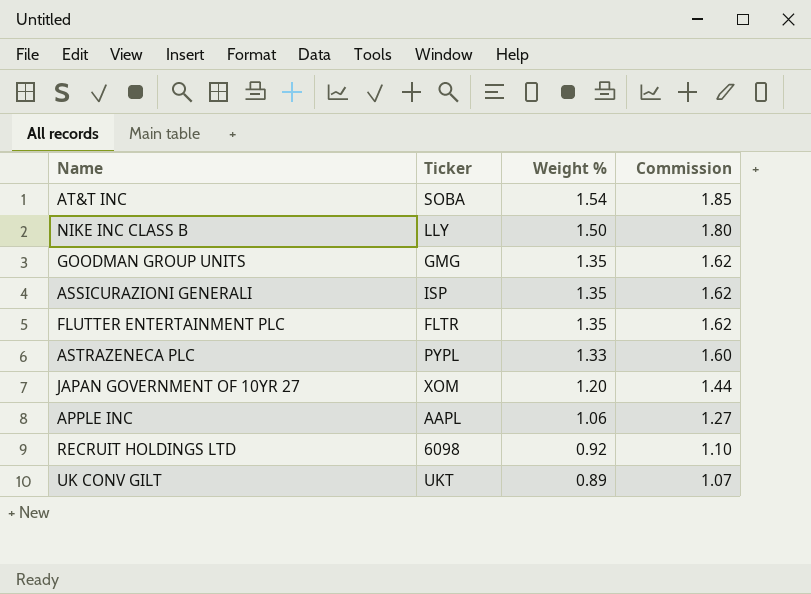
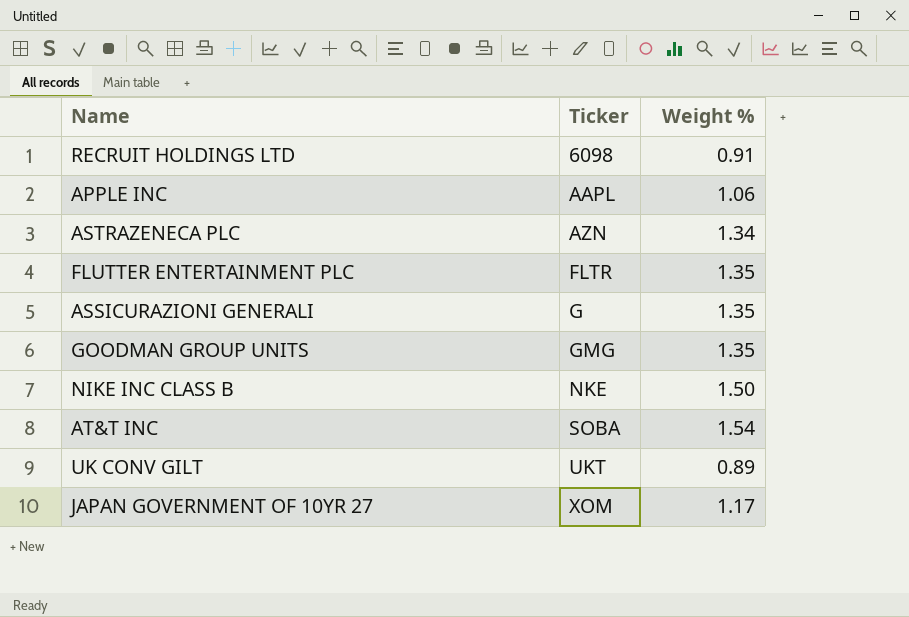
row order: Weight % descending -> Ticker ascending
column Commission | formula: [Weight %] * 1.2 -> none
RECRUIT HOLDINGS LTD | Weight %: 0.92 -> 0.91
ASTRAZENECA PLC | Ticker: PYPL -> AZN
ASTRAZENECA PLC | Weight %: 1.33 -> 1.34
ASSICURAZIONI GENERALI | Ticker: ISP -> G
NIKE INC CLASS B | Ticker: LLY -> NKE
JAPAN GOVERNMENT OF 10YR 27 | Weight %: 1.20 -> 1.17

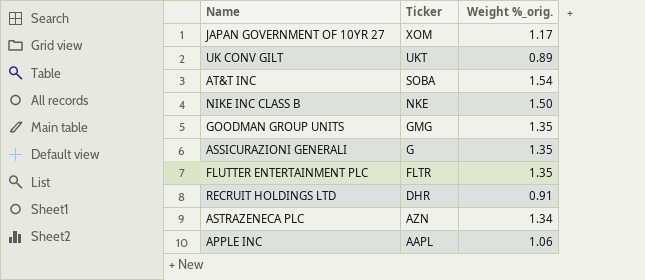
row order: Ticker ascending -> Ticker descending
column name: Weight % -> Weight %_orig.
RECRUIT HOLDINGS LTD | Ticker: 6098 -> DHR

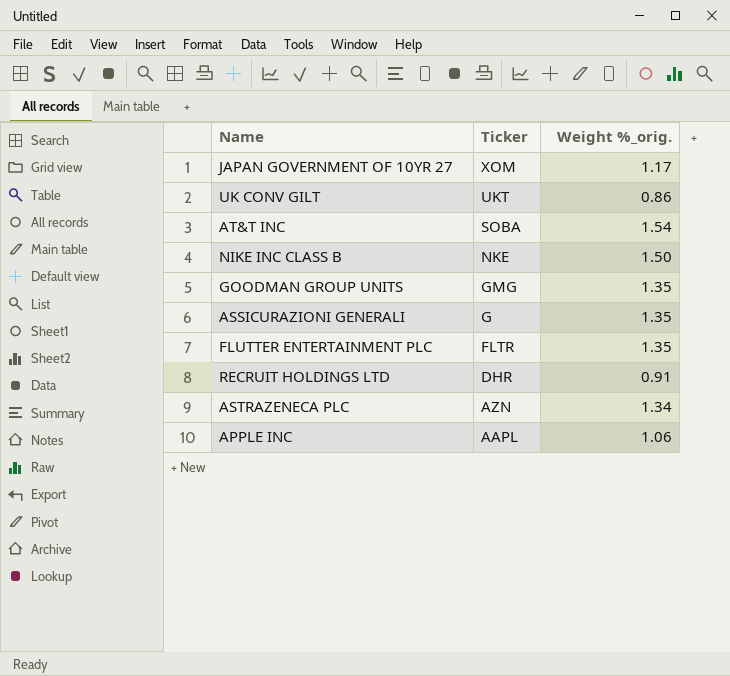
UK CONV GILT | Weight %_orig.: 0.89 -> 0.86

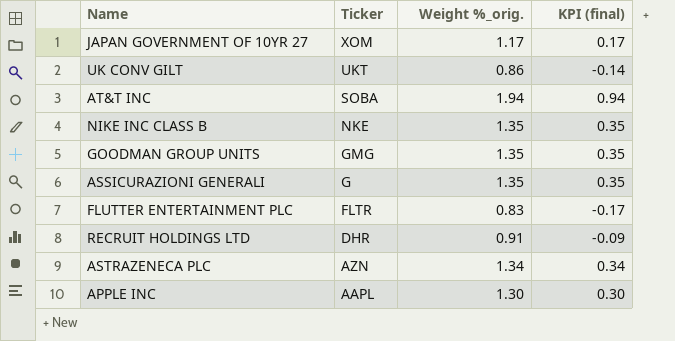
column KPI (final) | formula: none -> [Weight %_orig.] - 1
AT&T INC | Weight %_orig.: 1.54 -> 1.94
NIKE INC CLASS B | Weight %_orig.: 1.50 -> 1.35
FLUTTER ENTERTAINMENT PLC | Weight %_orig.: 1.35 -> 0.83
APPLE INC | Weight %_orig.: 1.06 -> 1.30

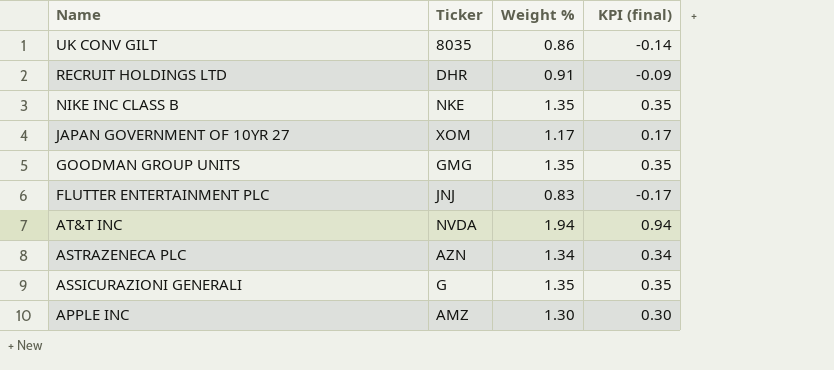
row order: Ticker descending -> Name descending
column name: Weight %_orig. -> Weight %
UK CONV GILT | Ticker: UKT -> 8035
FLUTTER ENTERTAINMENT PLC | Ticker: FLTR -> JNJ
AT&T INC | Ticker: SOBA -> NVDA
APPLE INC | Ticker: AAPL -> AMZ

